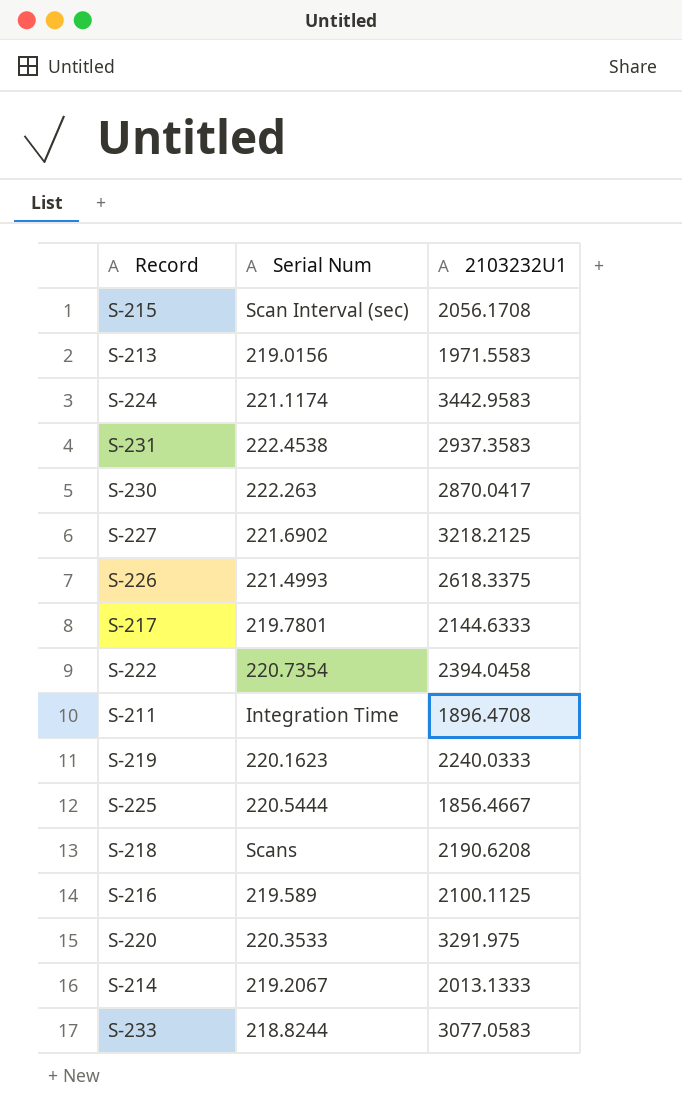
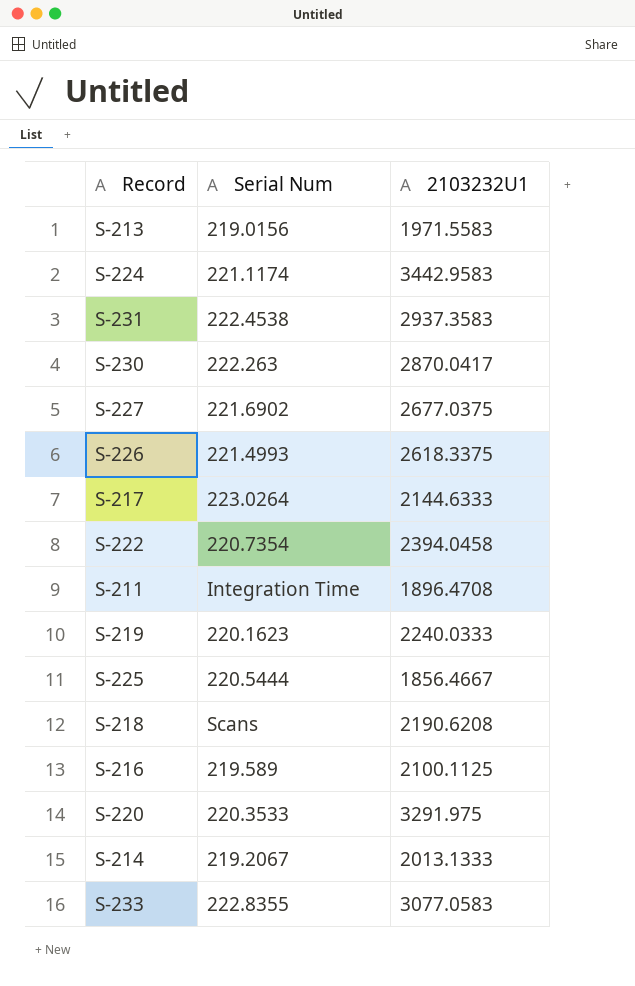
row S-215: Scan Interval (sec) | 2056.1708 -> none
S-227 | 2103232U1: 3218.2125 -> 2677.0375
S-217 | Serial Num: 219.7801 -> 223.0264
S-233 | Serial Num: 218.8244 -> 222.8355

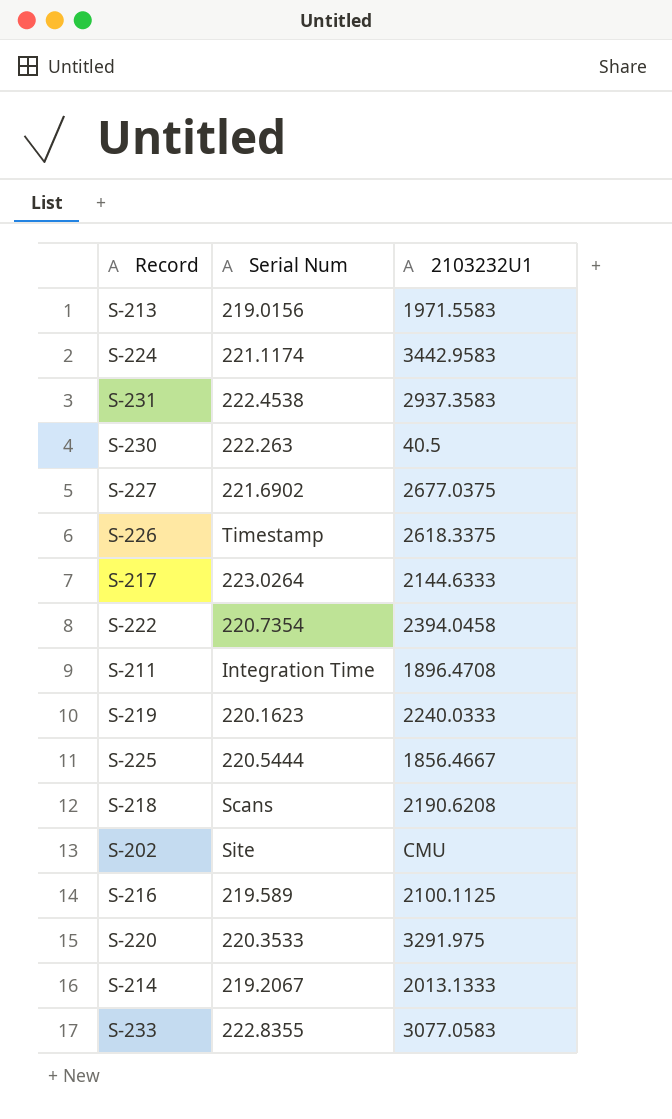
S-230 | 2103232U1: 2870.0417 -> 40.5
S-226 | Serial Num: 221.4993 -> Timestamp
row S-202: none -> Site | CMU

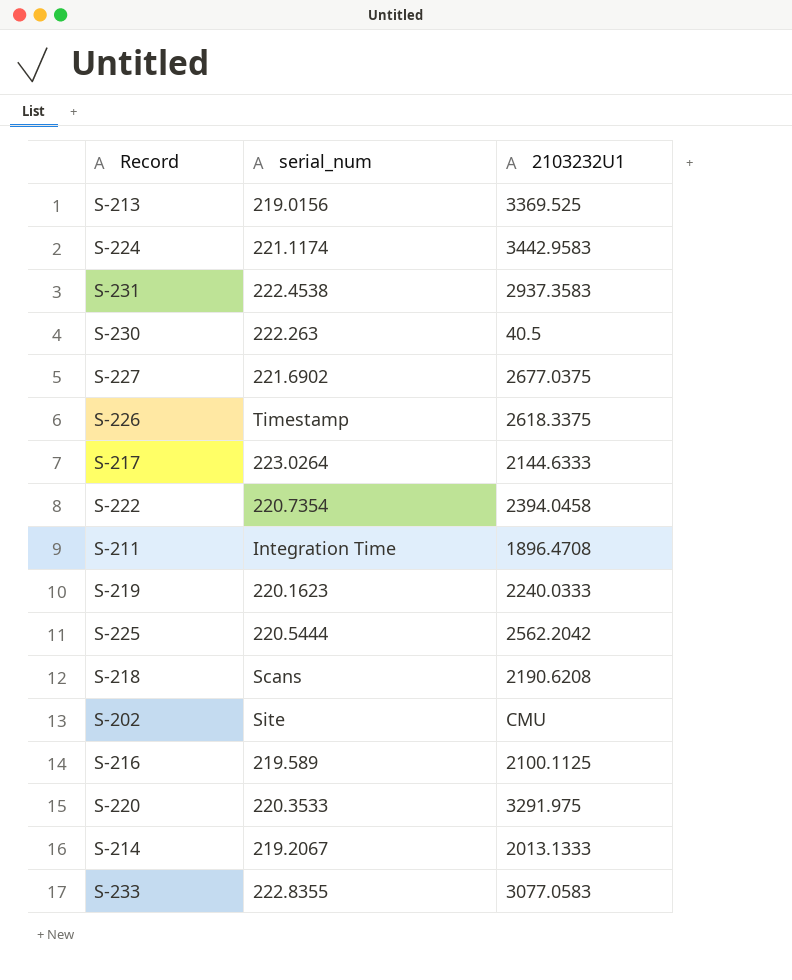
column name: Serial Num -> serial_num
S-213 | 2103232U1: 1971.5583 -> 3369.525
S-225 | 2103232U1: 1856.4667 -> 2562.2042

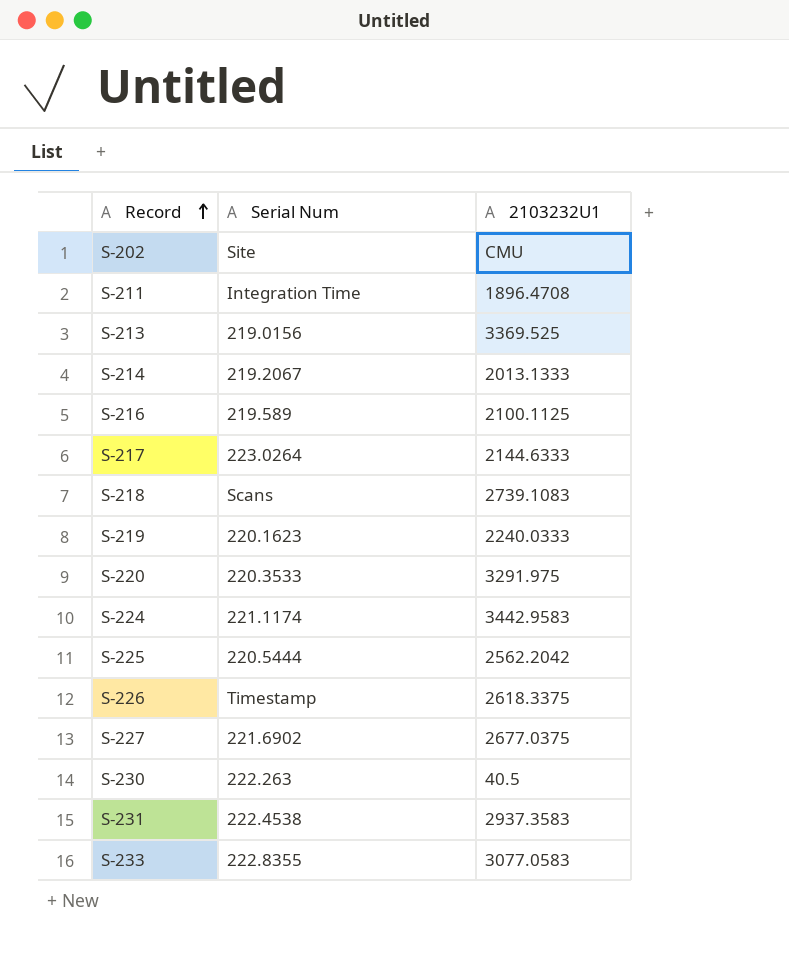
row order: none -> Record ascending
column name: serial_num -> Serial Num
row S-222: 220.7354 | 2394.0458 -> none
S-218 | 2103232U1: 2190.6208 -> 2739.1083

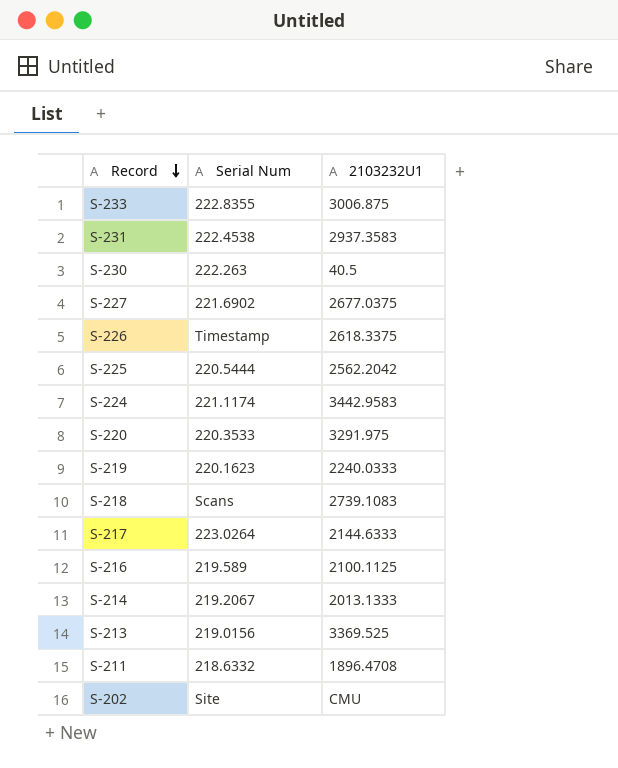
row order: Record ascending -> Record descending
S-233 | 2103232U1: 3077.0583 -> 3006.875
S-211 | Serial Num: Integration Time -> 218.6332

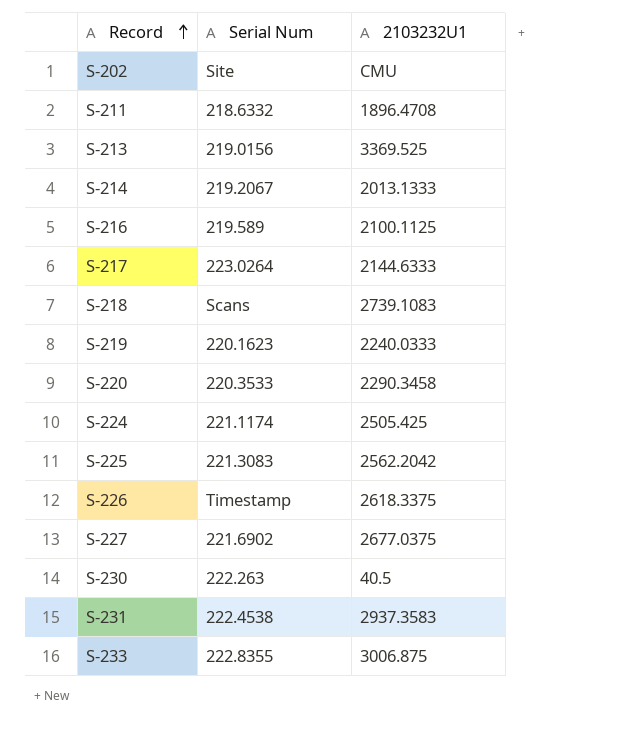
row order: Record descending -> Record ascending
S-220 | 2103232U1: 3291.975 -> 2290.3458
S-224 | 2103232U1: 3442.9583 -> 2505.425
S-225 | Serial Num: 220.5444 -> 221.3083

